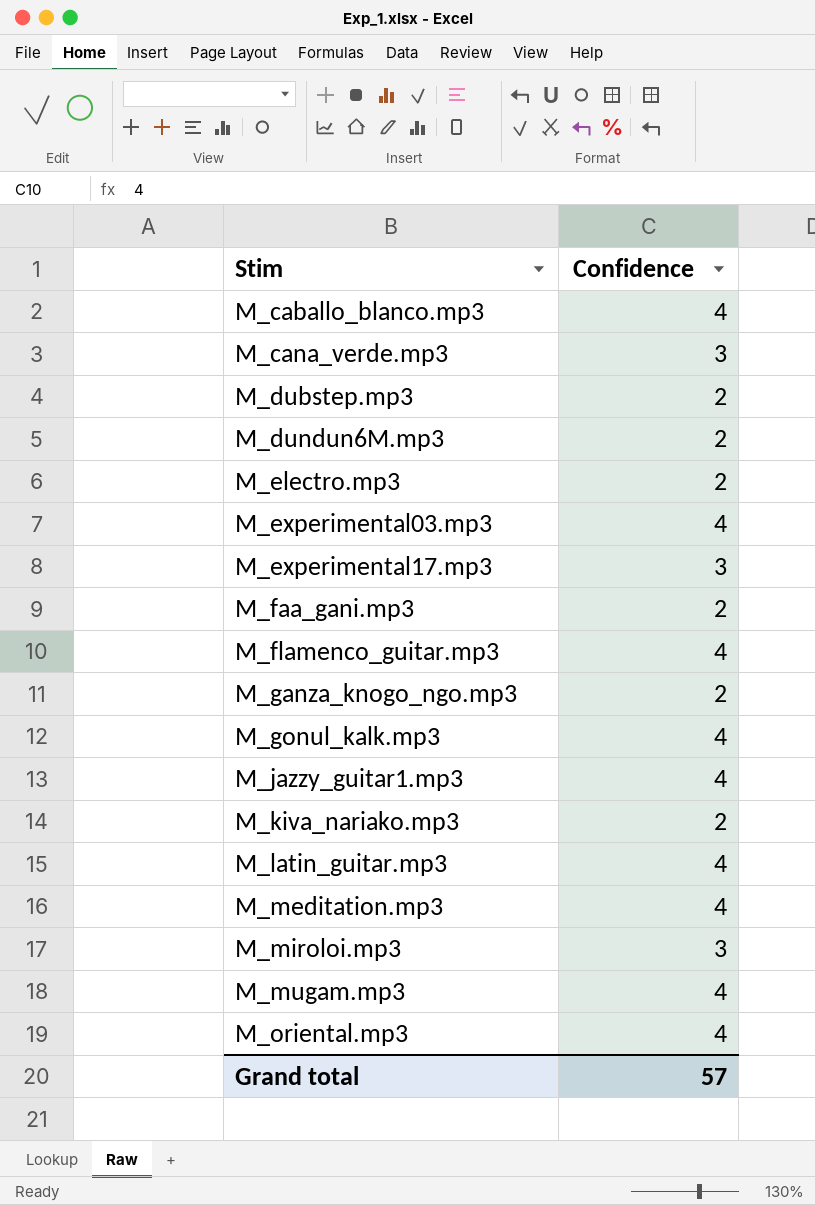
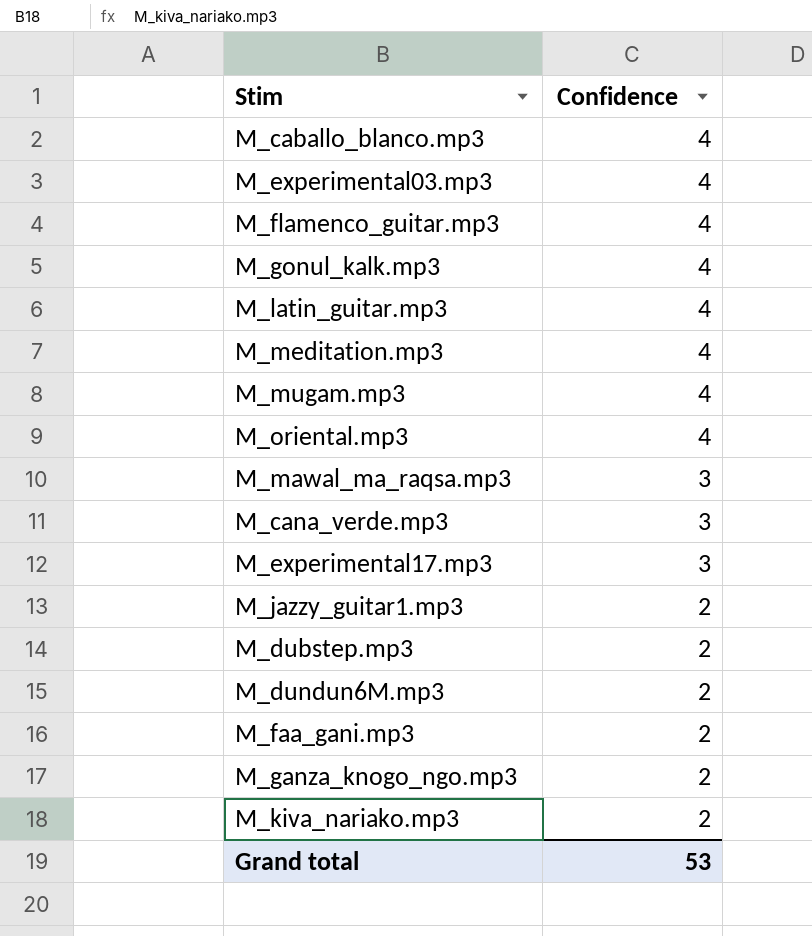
row order: Stim ascending -> Confidence descending
row M_electro.mp3: 2 -> none
row M_miroloi.mp3: 3 -> none
row M_mawal_ma_raqsa.mp3: none -> 3
M_jazzy_guitar1.mp3 | Confidence: 4 -> 2
Grand total | Confidence: 57 -> 53

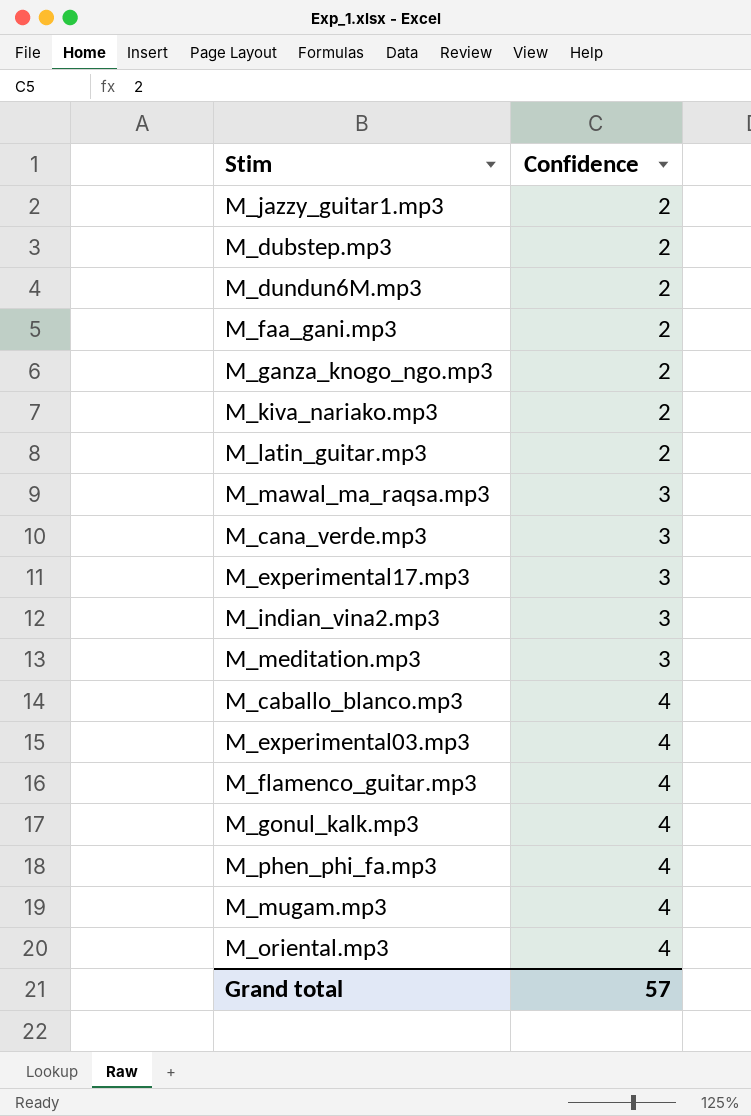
row order: Confidence descending -> Confidence ascending
M_latin_guitar.mp3 | Confidence: 4 -> 2
row M_indian_vina2.mp3: none -> 3
M_meditation.mp3 | Confidence: 4 -> 3
row M_phen_phi_fa.mp3: none -> 4
Grand total | Confidence: 53 -> 57

